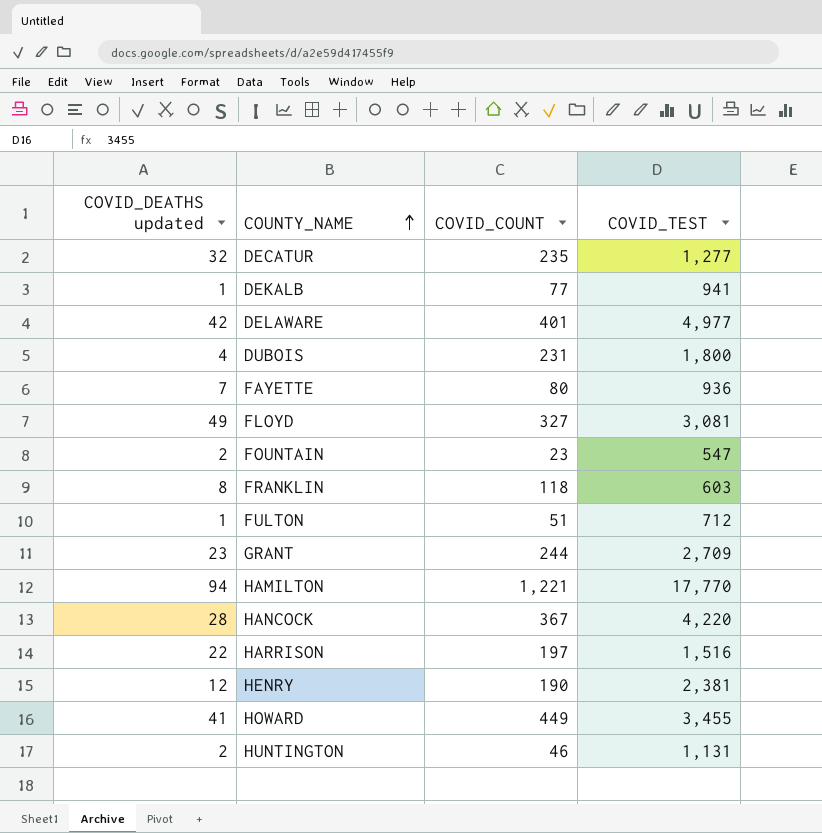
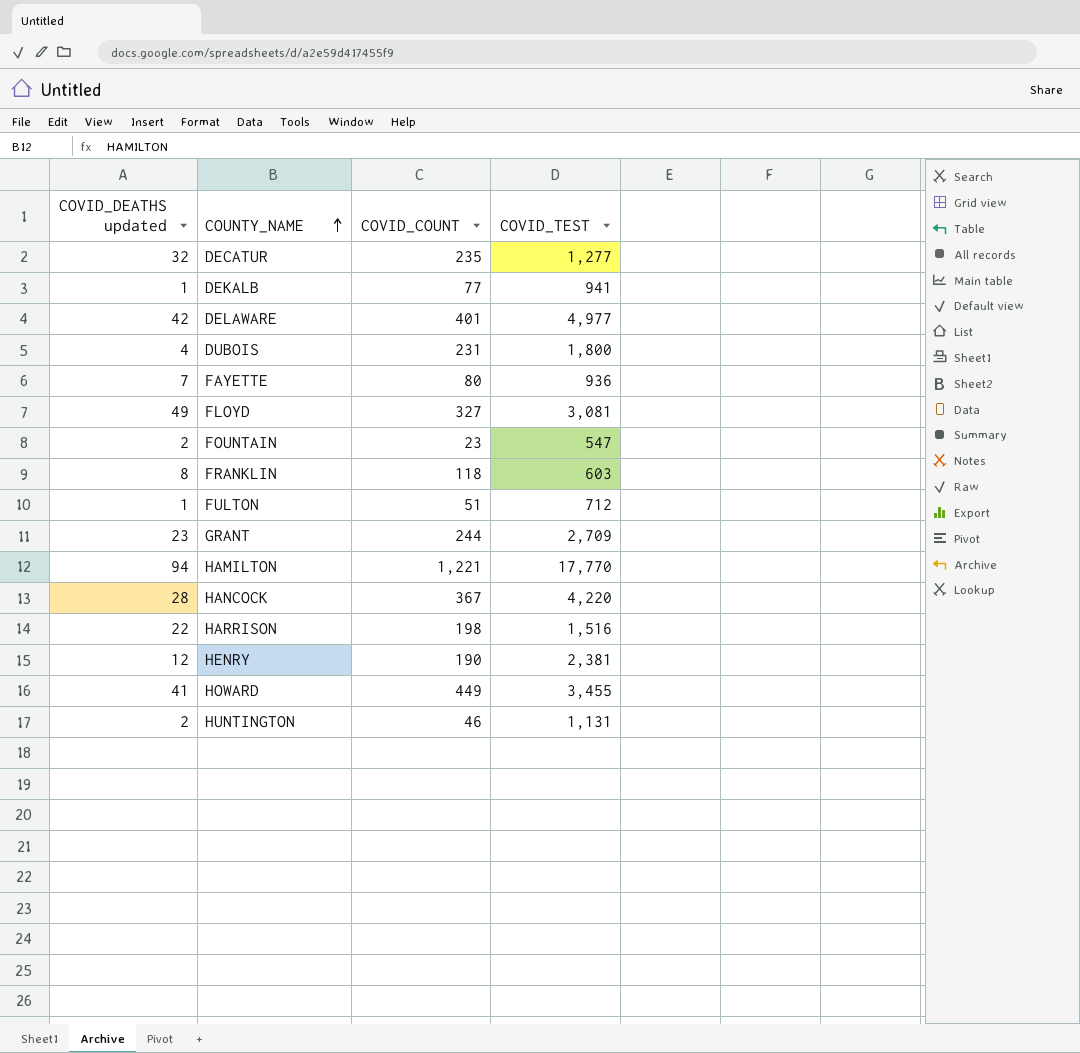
HARRISON | COVID_COUNT: 197 -> 198

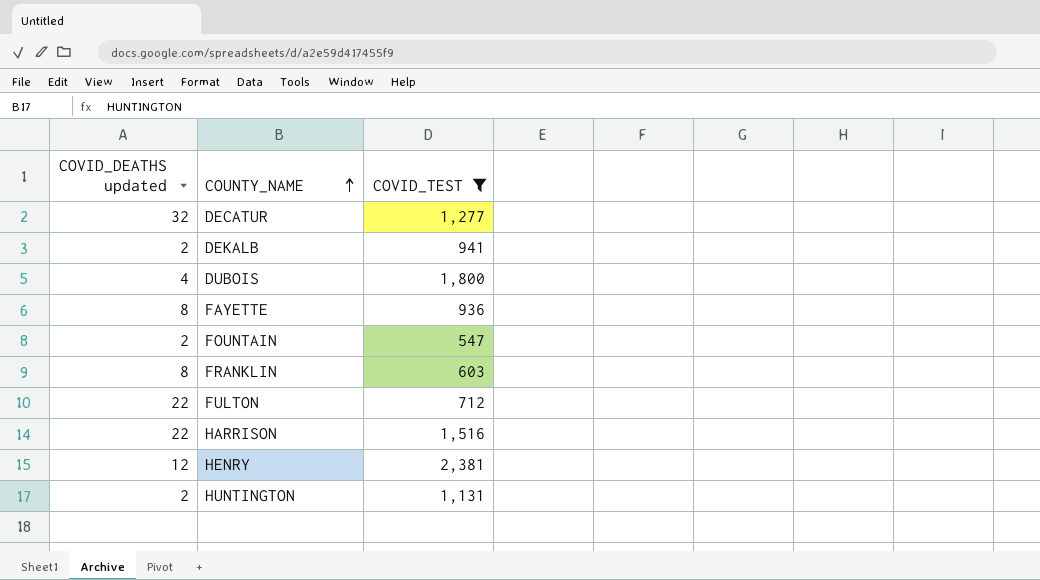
filter: none -> COVID_TEST <= 2,381
column COVID_COUNT | position: 3 -> none
DEKALB | COVID_DEATHS updated: 1 -> 2
FAYETTE | COVID_DEATHS updated: 7 -> 8
FULTON | COVID_DEATHS updated: 1 -> 22

